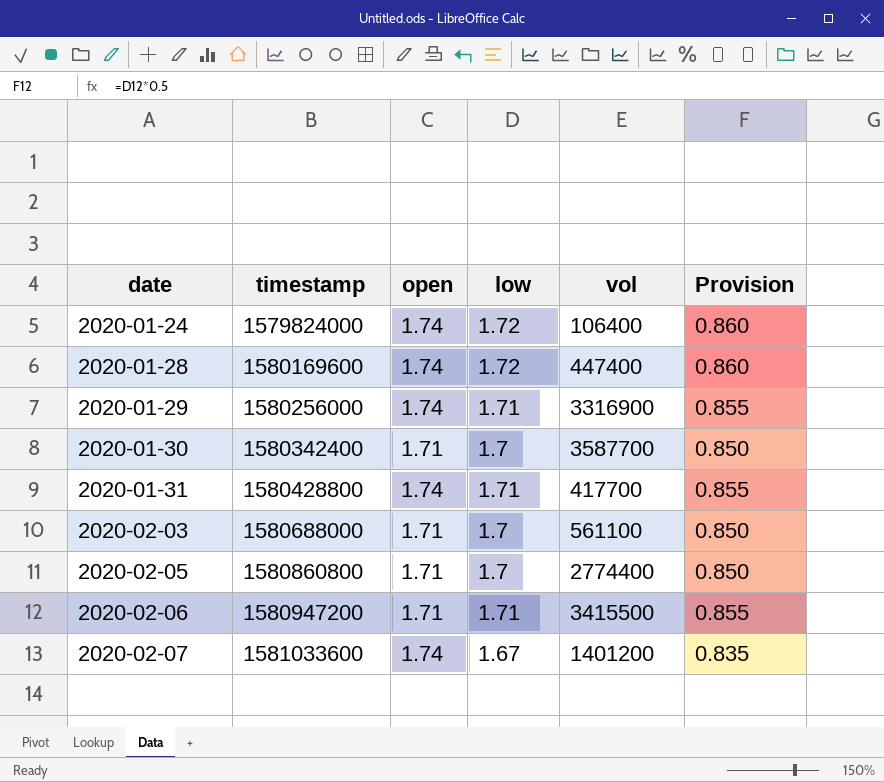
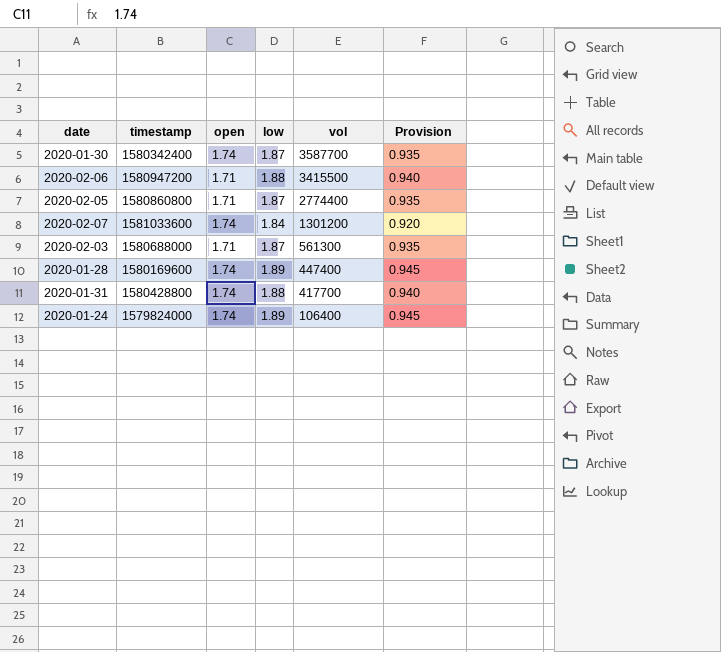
row order: date ascending -> vol descending
row 2020-01-29: 1580256000 | 1.74 | 1.71 | 3316900 | 0.855 -> none
2020-01-30 | open: 1.71 -> 1.74
2020-01-30 | low: 1.7 -> 1.87
2020-01-30 | Provision: 0.850 -> 0.935
2020-02-06 | low: 1.71 -> 1.88
2020-02-06 | Provision: 0.855 -> 0.940
2020-02-05 | low: 1.7 -> 1.87
2020-02-05 | Provision: 0.850 -> 0.935
2020-02-07 | low: 1.67 -> 1.84
2020-02-07 | vol: 1401200 -> 1301200
2020-02-07 | Provision: 0.835 -> 0.920
2020-02-03 | low: 1.7 -> 1.87
2020-02-03 | vol: 561100 -> 561300
2020-02-03 | Provision: 0.850 -> 0.935
2020-01-28 | low: 1.72 -> 1.89
2020-01-28 | Provision: 0.860 -> 0.945
2020-01-31 | low: 1.71 -> 1.88
2020-01-31 | Provision: 0.855 -> 0.940
2020-01-24 | low: 1.72 -> 1.89
2020-01-24 | Provision: 0.860 -> 0.945

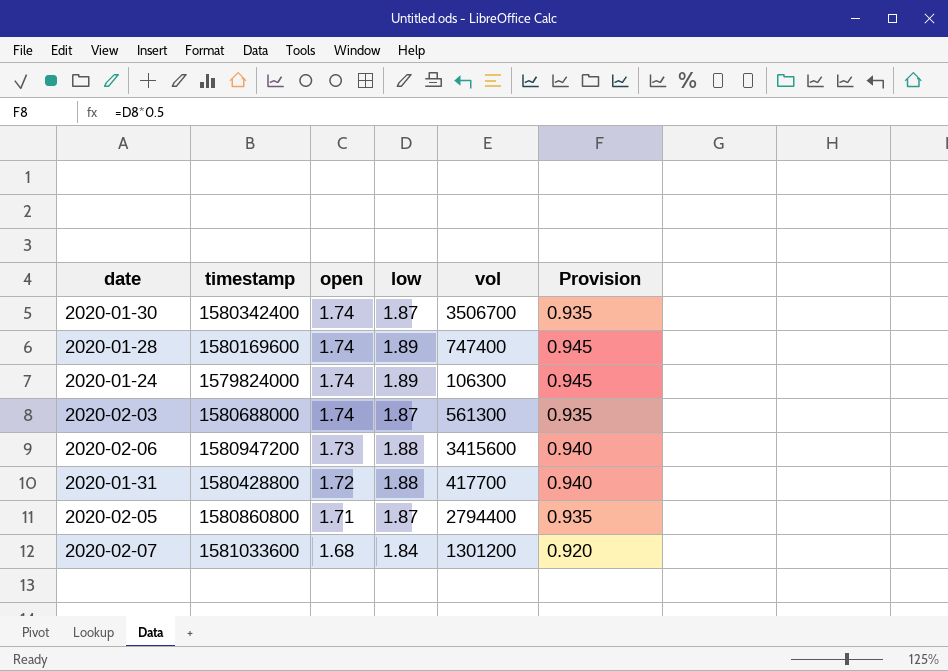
row order: vol descending -> open descending
2020-01-30 | vol: 3587700 -> 3506700
2020-01-28 | vol: 447400 -> 747400
2020-01-24 | vol: 106400 -> 106300
2020-02-03 | open: 1.71 -> 1.74
2020-02-06 | open: 1.71 -> 1.73
2020-02-06 | vol: 3415500 -> 3415600
2020-01-31 | open: 1.74 -> 1.72
2020-02-05 | vol: 2774400 -> 2794400
2020-02-07 | open: 1.74 -> 1.68

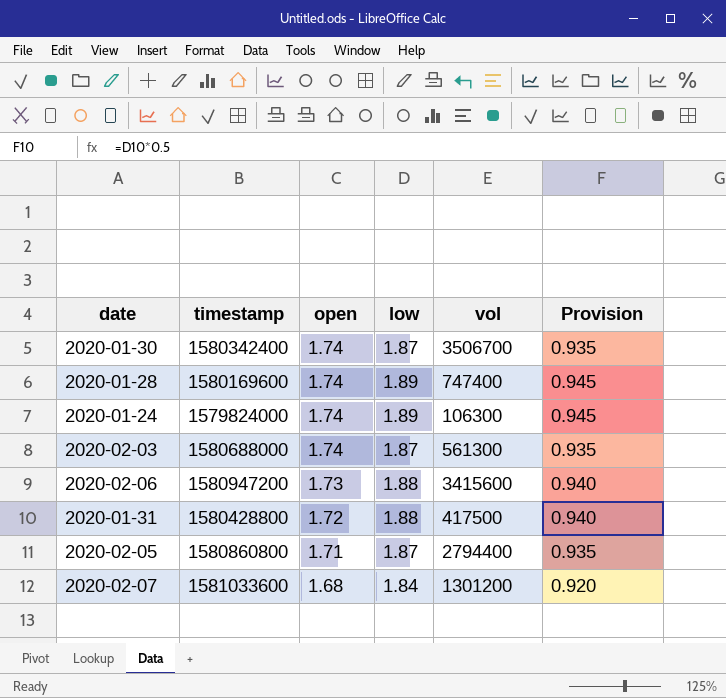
2020-01-31 | vol: 417700 -> 417500

